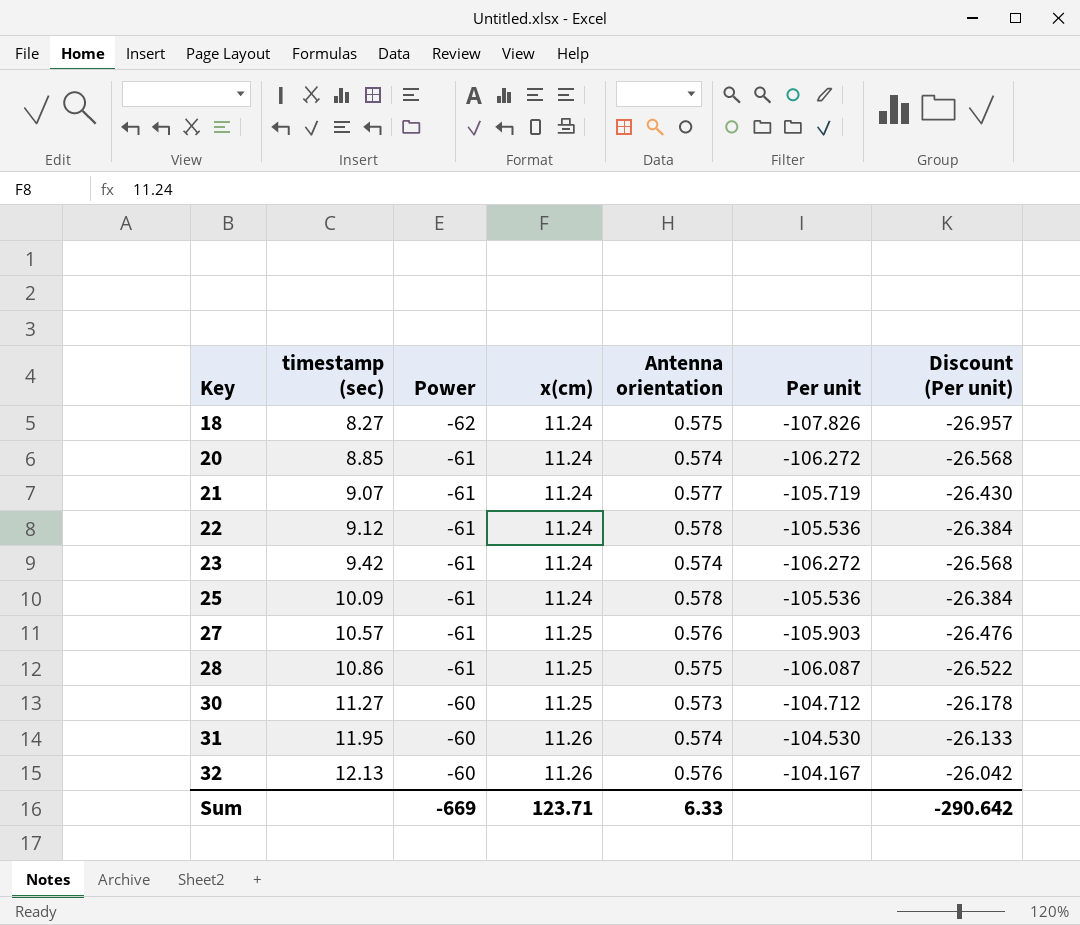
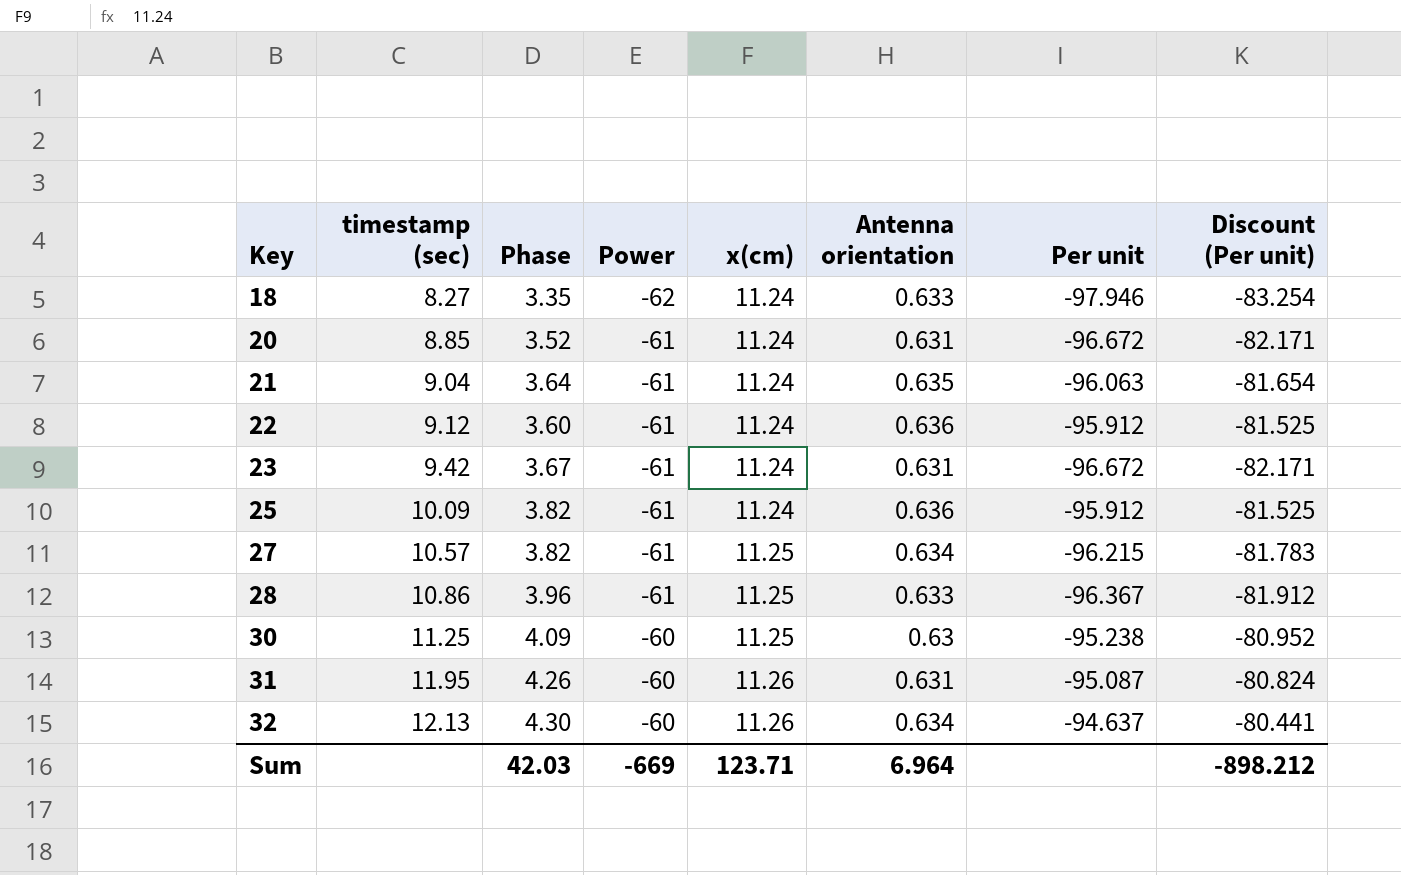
column Phase | position: none -> 3
column Discount (Per unit) | formula: [Per unit] * 0.25 -> [Per unit] * 0.85
18 | Antenna orientation: 0.575 -> 0.633
18 | Per unit: -107.826 -> -97.946
20 | Antenna orientation: 0.574 -> 0.631
20 | Per unit: -106.272 -> -96.672
21 | timestamp (sec): 9.07 -> 9.04
21 | Antenna orientation: 0.577 -> 0.635
21 | Per unit: -105.719 -> -96.063
22 | Antenna orientation: 0.578 -> 0.636
22 | Per unit: -105.536 -> -95.912
23 | Antenna orientation: 0.574 -> 0.631
23 | Per unit: -106.272 -> -96.672
25 | Antenna orientation: 0.578 -> 0.636
25 | Per unit: -105.536 -> -95.912
27 | Antenna orientation: 0.576 -> 0.634
27 | Per unit: -105.903 -> -96.215
28 | Antenna orientation: 0.575 -> 0.633
28 | Per unit: -106.087 -> -96.367
30 | timestamp (sec): 11.27 -> 11.25
30 | Antenna orientation: 0.573 -> 0.63
30 | Per unit: -104.712 -> -95.238
31 | Antenna orientation: 0.574 -> 0.631
31 | Per unit: -104.530 -> -95.087
32 | Antenna orientation: 0.576 -> 0.634
32 | Per unit: -104.167 -> -94.637
Sum | Antenna orientation: 6.33 -> 6.964
Sum | Discount (Per unit): -290.642 -> -898.212

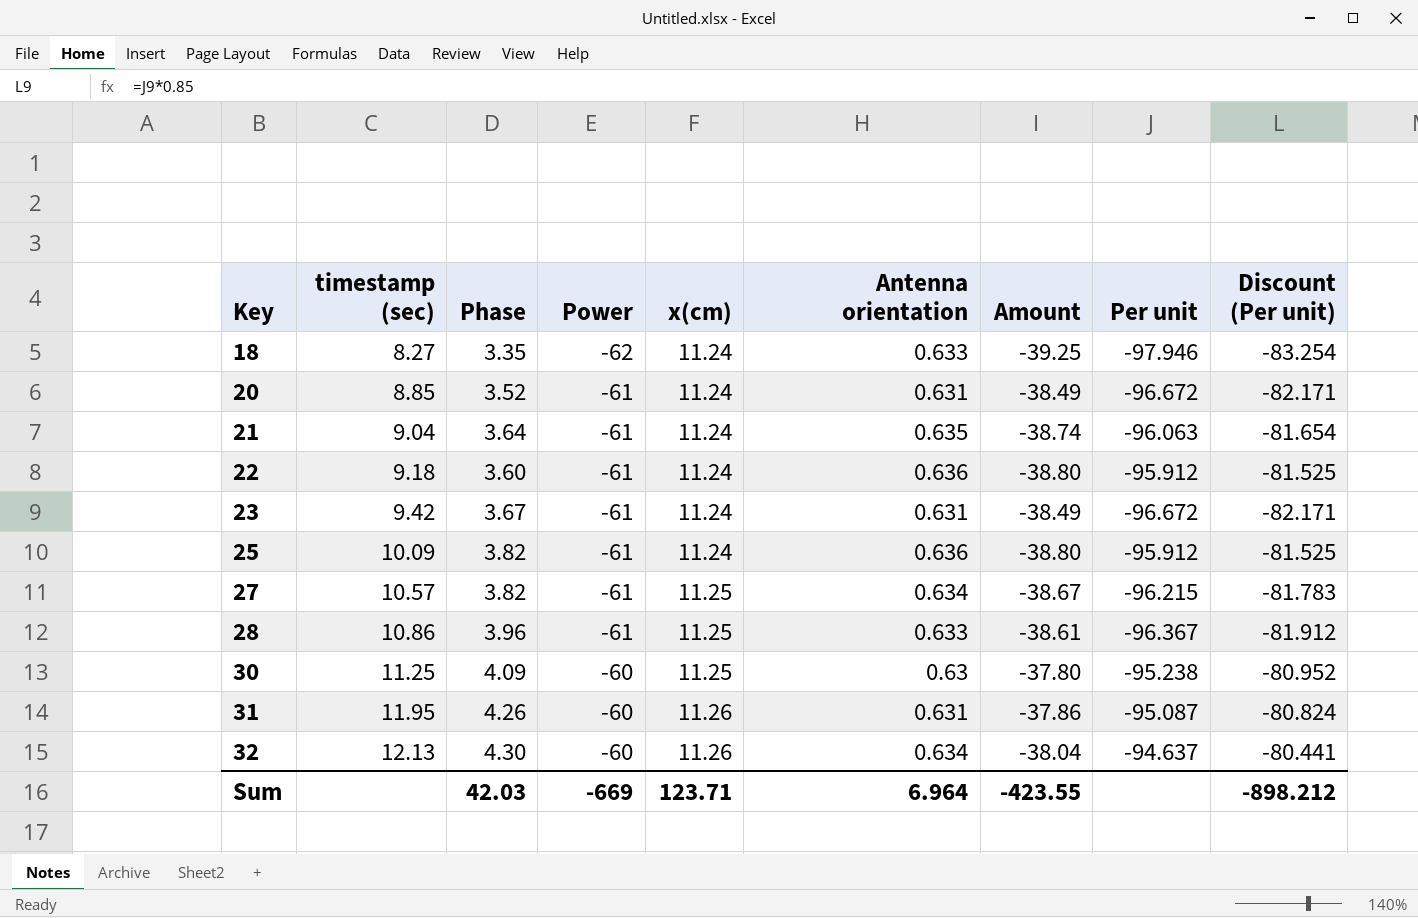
column Amount | formula: none -> [Power] * [Antenna orientation]
22 | timestamp (sec): 9.12 -> 9.18

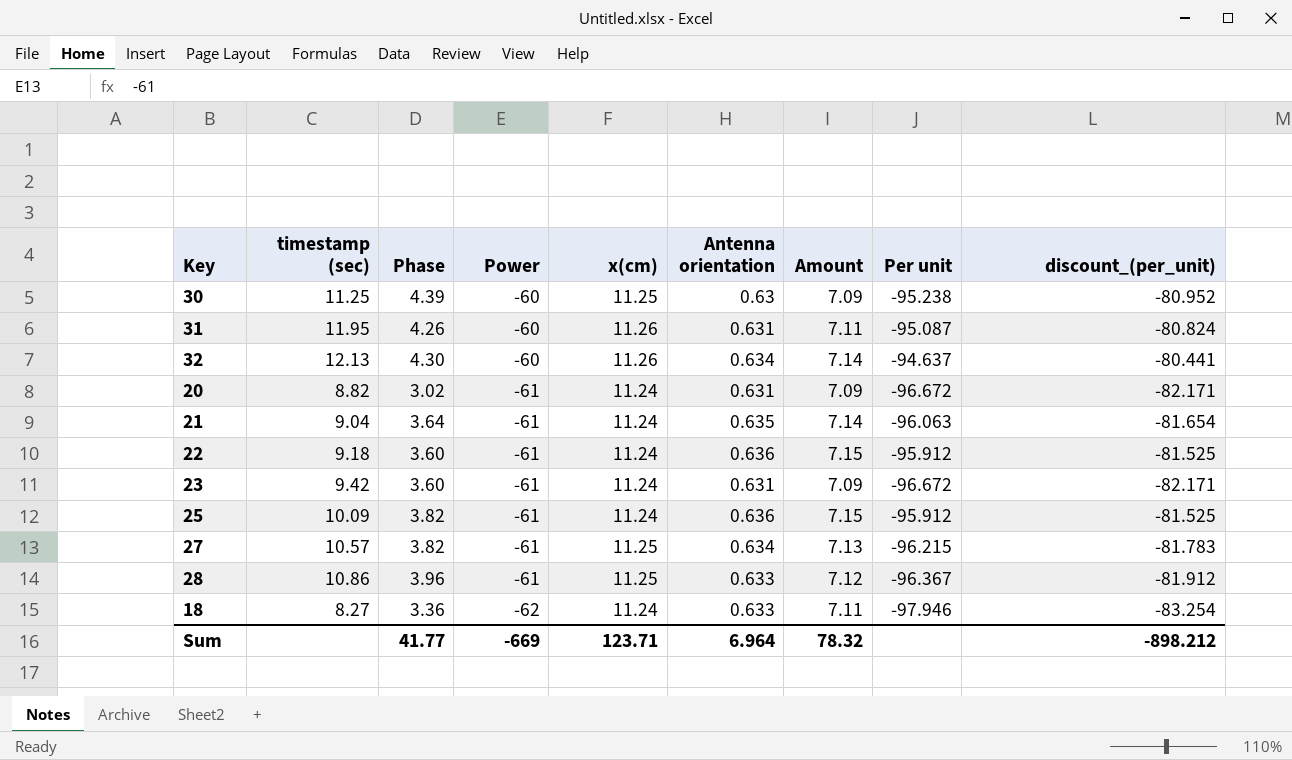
row order: Key ascending -> Power descending
column Amount | formula: [Power] * [Antenna orientation] -> [x(cm)] * [Antenna orientation]
column name: Discount (Per unit) -> discount_(per_unit)
30 | Phase: 4.09 -> 4.39
20 | timestamp (sec): 8.85 -> 8.82
20 | Phase: 3.52 -> 3.02
23 | Phase: 3.67 -> 3.60
18 | Phase: 3.35 -> 3.36
Sum | Phase: 42.03 -> 41.77
Sum | Amount: -423.55 -> 78.32

